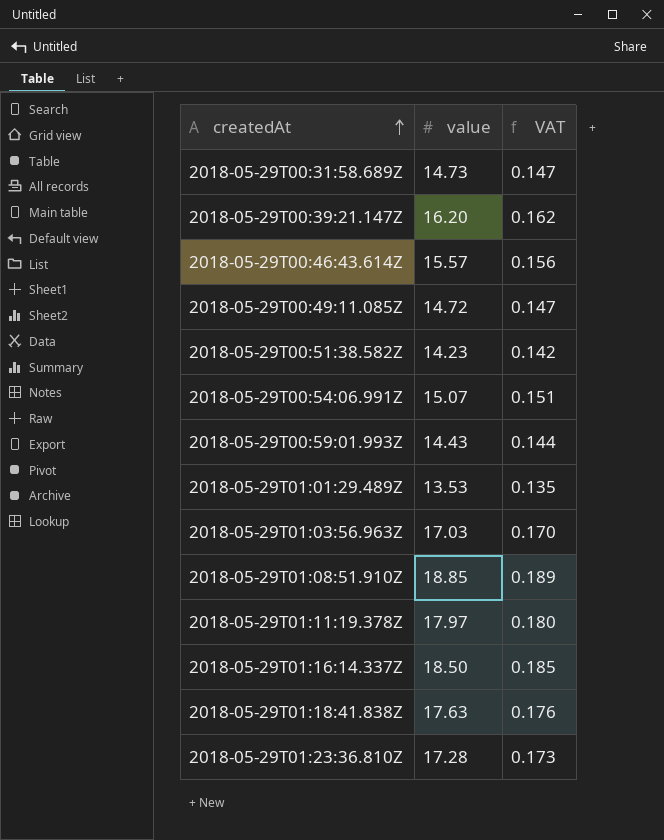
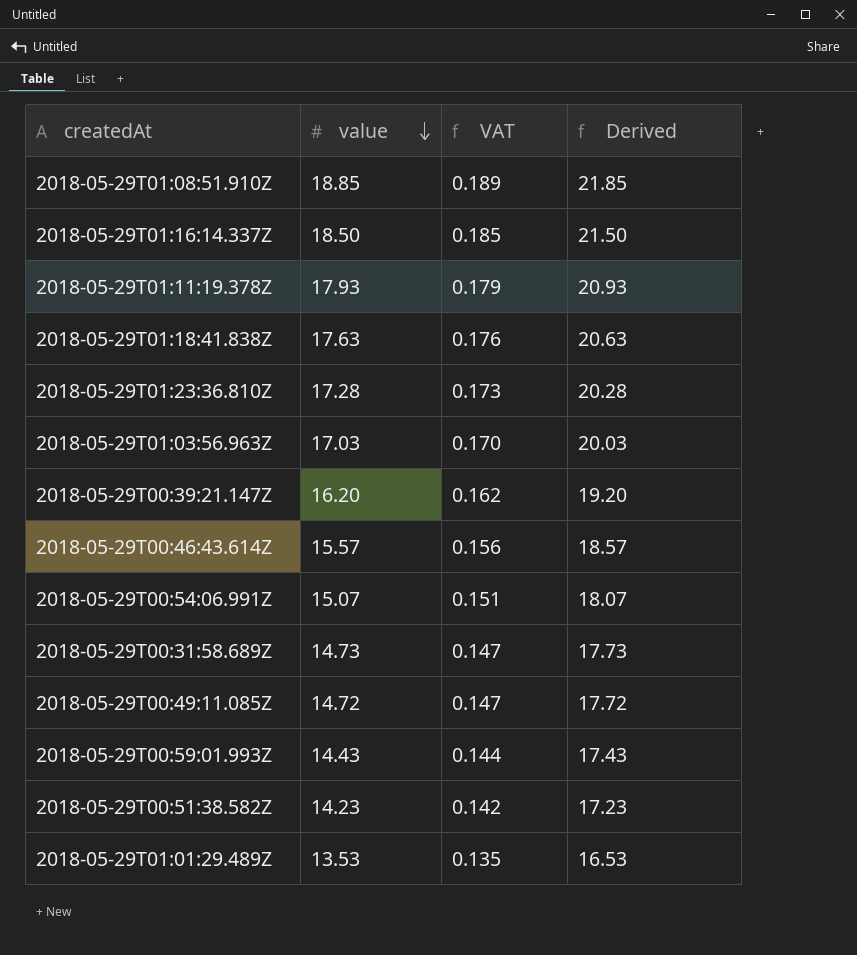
row order: createdAt ascending -> value descending
column Derived | formula: none -> [value] + 3
2018-05-29T01:11:19.378Z | value: 17.97 -> 17.93
2018-05-29T01:11:19.378Z | VAT: 0.180 -> 0.179

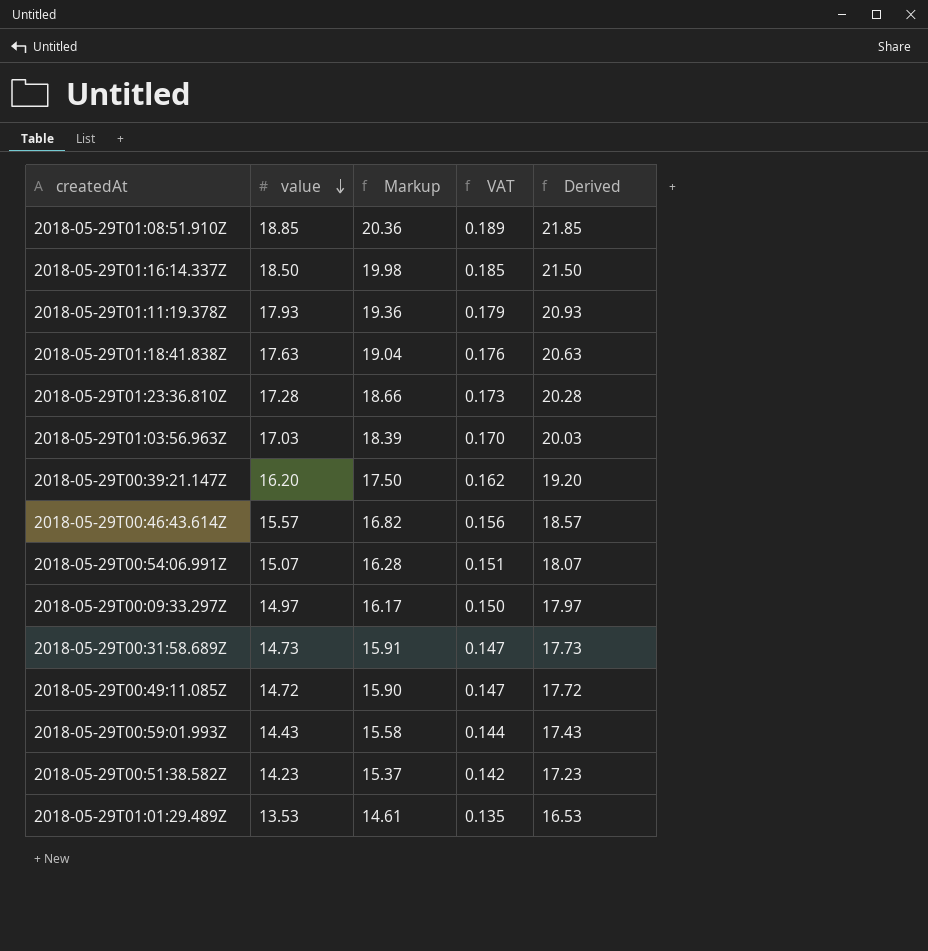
column Markup | formula: none -> [value] * 1.08
row 2018-05-29T00:09:33.297Z: none -> 14.97 | 16.17 | 0.150 | 17.97

